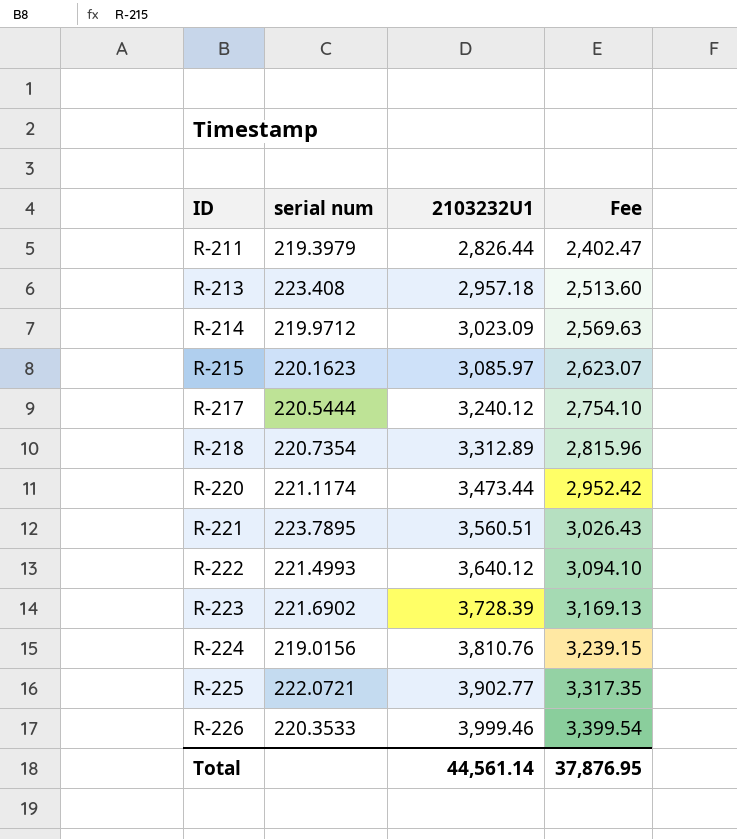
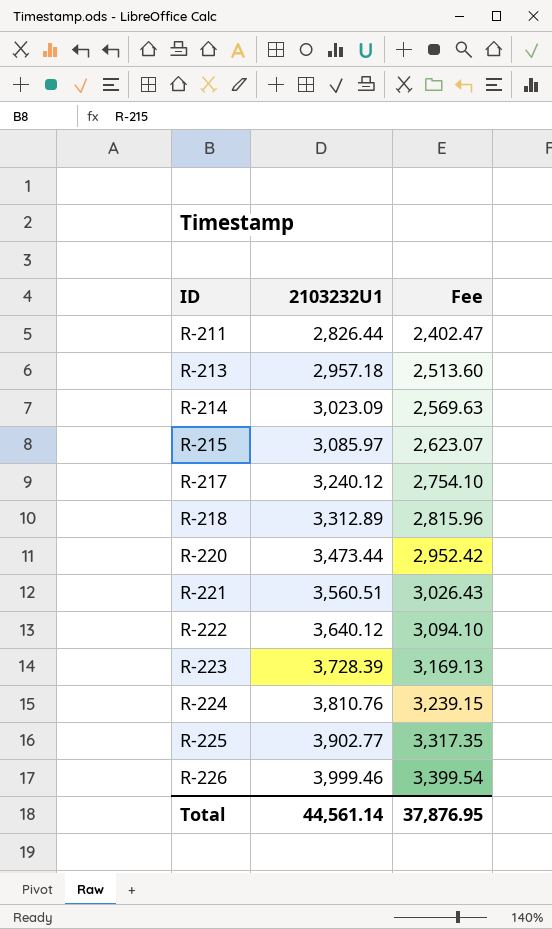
column serial num | position: 2 -> none

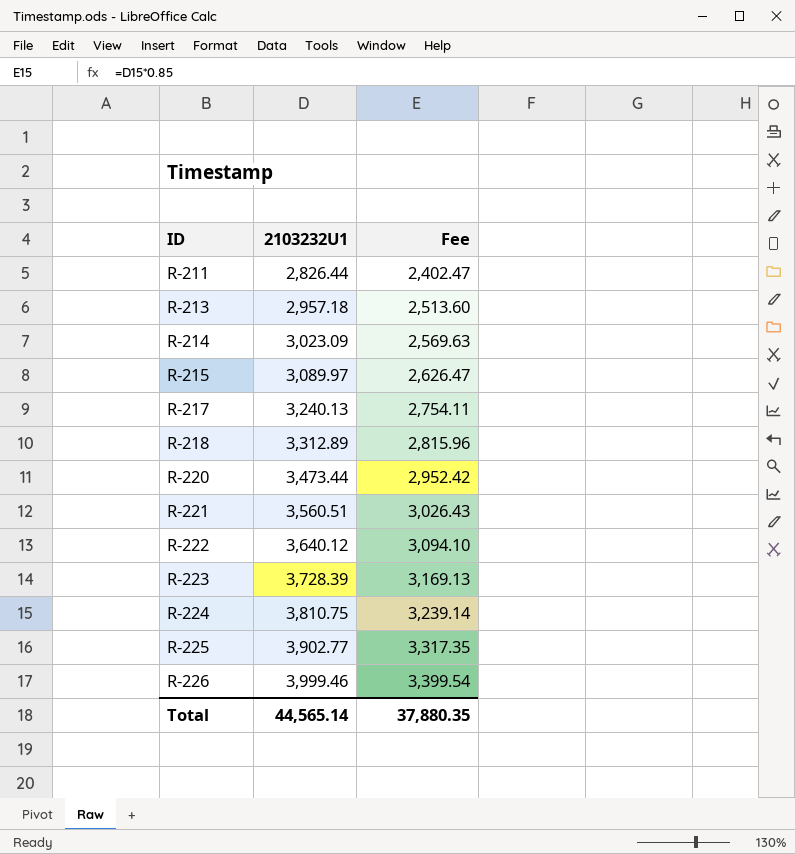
R-215 | 2103232U1: 3,085.97 -> 3,089.97
R-215 | Fee: 2,623.07 -> 2,626.47
R-217 | 2103232U1: 3,240.12 -> 3,240.13
R-217 | Fee: 2,754.10 -> 2,754.11
R-224 | 2103232U1: 3,810.76 -> 3,810.75
R-224 | Fee: 3,239.15 -> 3,239.14
Total | 2103232U1: 44,561.14 -> 44,565.14
Total | Fee: 37,876.95 -> 37,880.35

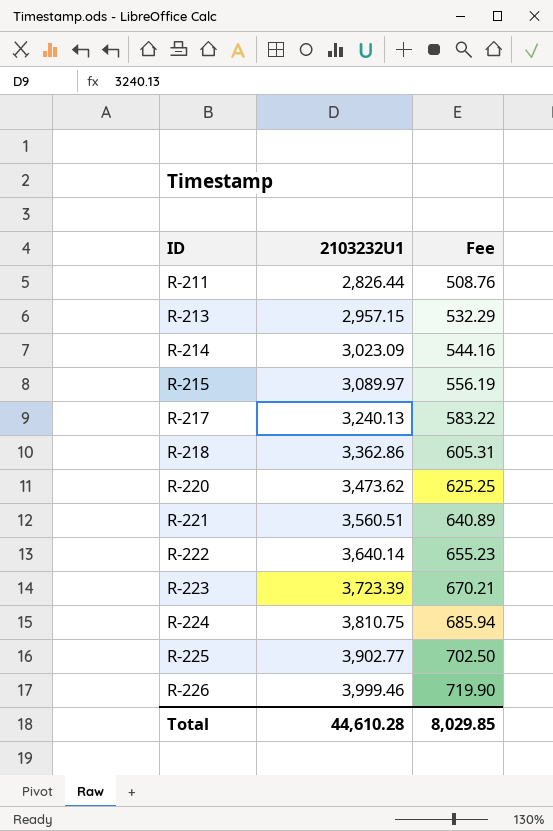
column Fee | formula: [2103232U1] * 0.85 -> [2103232U1] * 0.18
R-213 | 2103232U1: 2,957.18 -> 2,957.15
R-218 | 2103232U1: 3,312.89 -> 3,362.86
R-220 | 2103232U1: 3,473.44 -> 3,473.62
R-222 | 2103232U1: 3,640.12 -> 3,640.14
R-223 | 2103232U1: 3,728.39 -> 3,723.39
Total | 2103232U1: 44,565.14 -> 44,610.28
Total | Fee: 37,880.35 -> 8,029.85

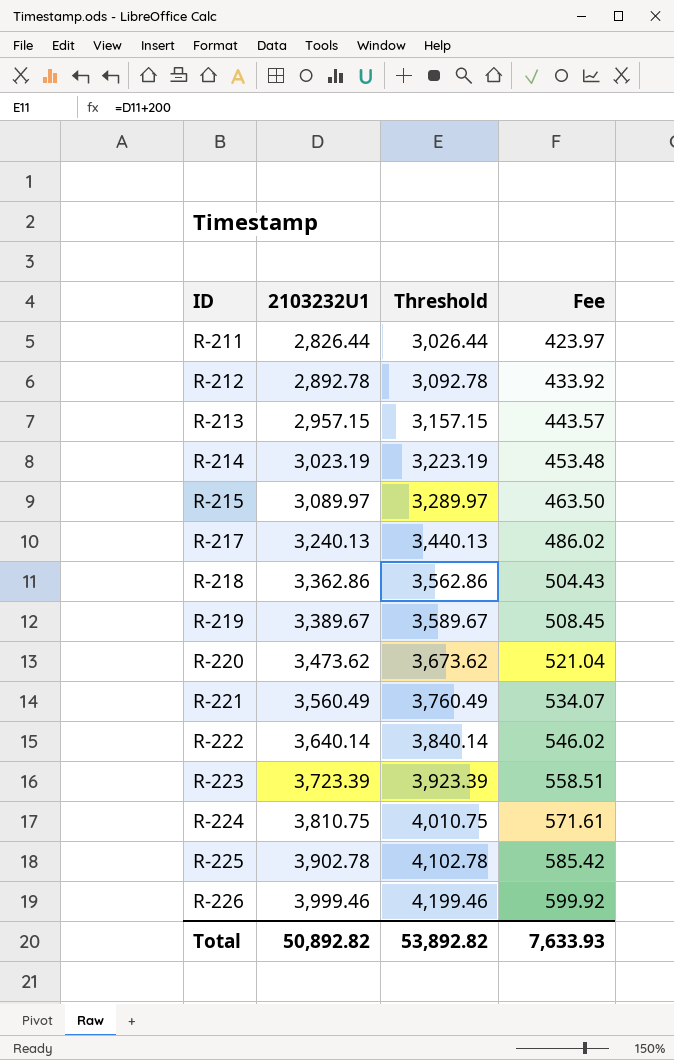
column Threshold | formula: none -> [2103232U1] + 200
column Fee | formula: [2103232U1] * 0.18 -> [2103232U1] * 0.15
row R-212: none -> 2,892.78 | 3,092.78 | 433.92
R-214 | 2103232U1: 3,023.09 -> 3,023.19
row R-219: none -> 3,389.67 | 3,589.67 | 508.45
R-221 | 2103232U1: 3,560.51 -> 3,560.49
R-225 | 2103232U1: 3,902.77 -> 3,902.78
Total | 2103232U1: 44,610.28 -> 50,892.82
Total | Fee: 8,029.85 -> 7,633.93

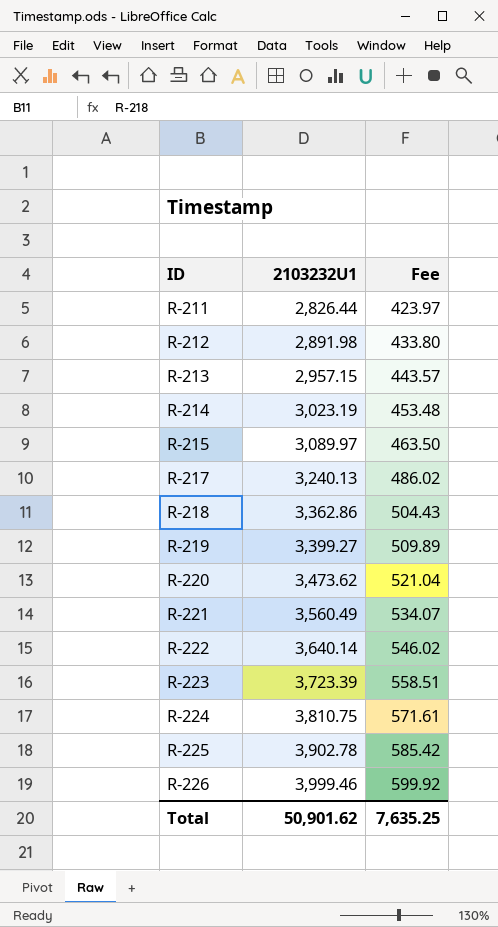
column Threshold | formula: [2103232U1] + 200 -> none
R-212 | 2103232U1: 2,892.78 -> 2,891.98
R-212 | Fee: 433.92 -> 433.80
R-219 | 2103232U1: 3,389.67 -> 3,399.27
R-219 | Fee: 508.45 -> 509.89
Total | 2103232U1: 50,892.82 -> 50,901.62
Total | Fee: 7,633.93 -> 7,635.25

